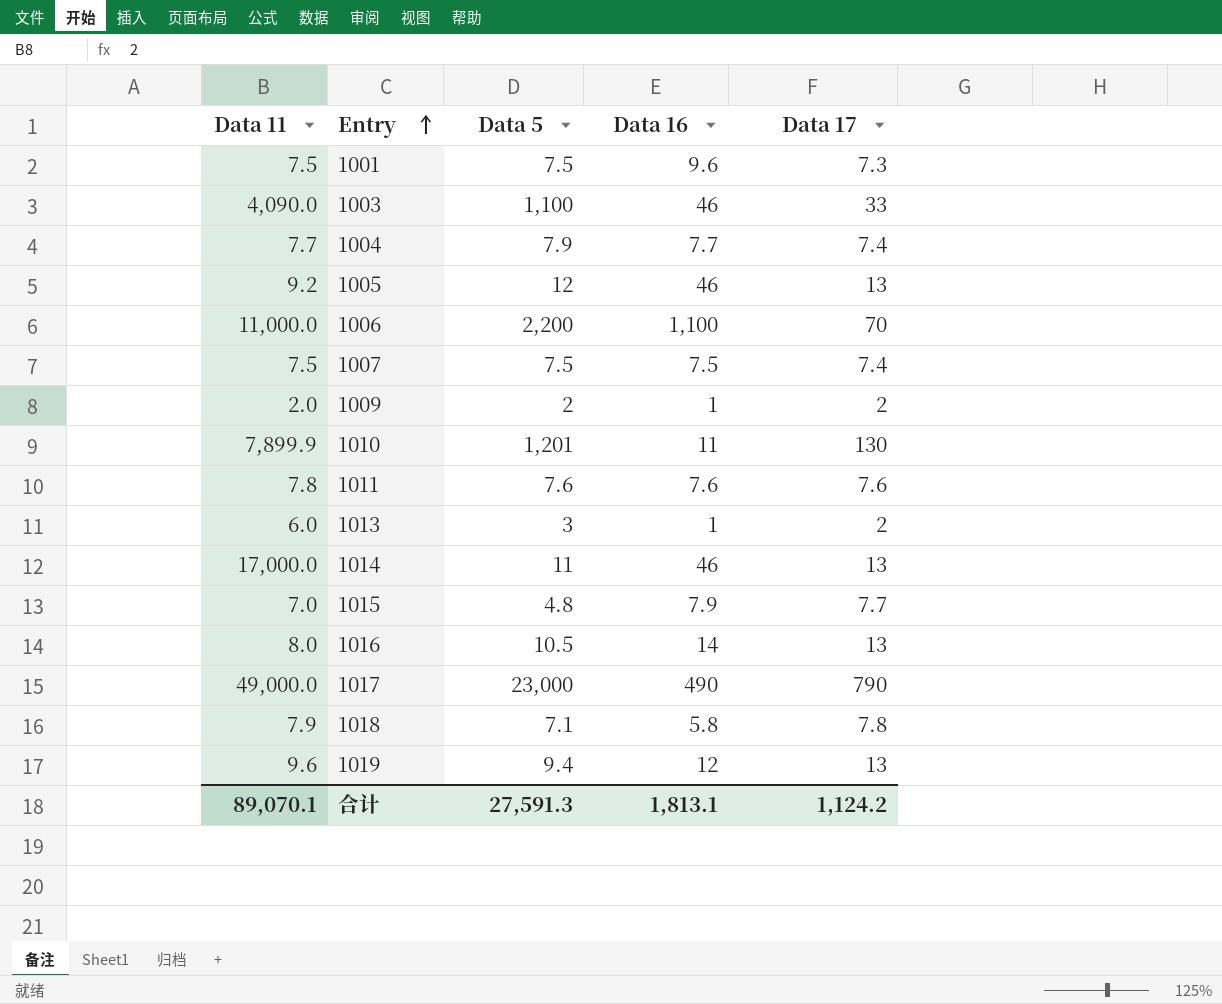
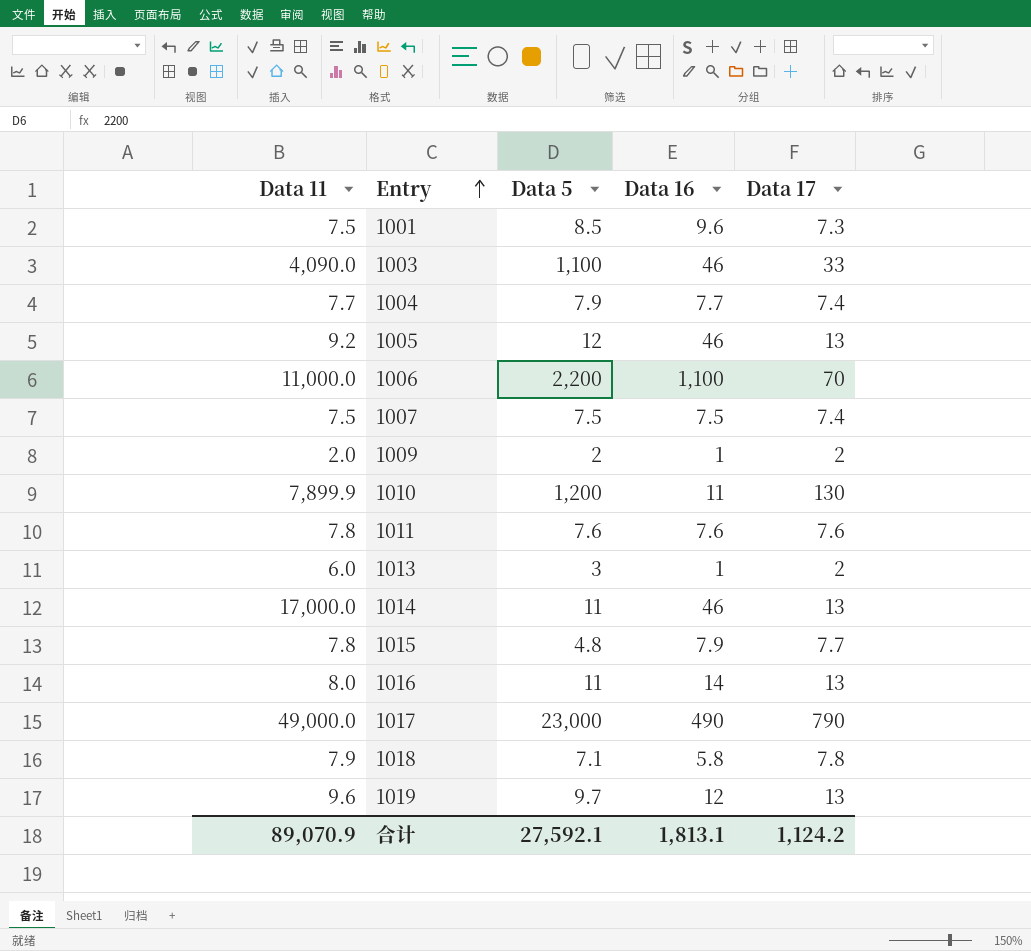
1001 | Data 5: 7.5 -> 8.5
1010 | Data 5: 1,201 -> 1,200
1015 | Data 11: 7.0 -> 7.8
1016 | Data 5: 10.5 -> 11
1019 | Data 5: 9.4 -> 9.7
合计 | Data 11: 89,070.1 -> 89,070.9
合计 | Data 5: 27,591.3 -> 27,592.1

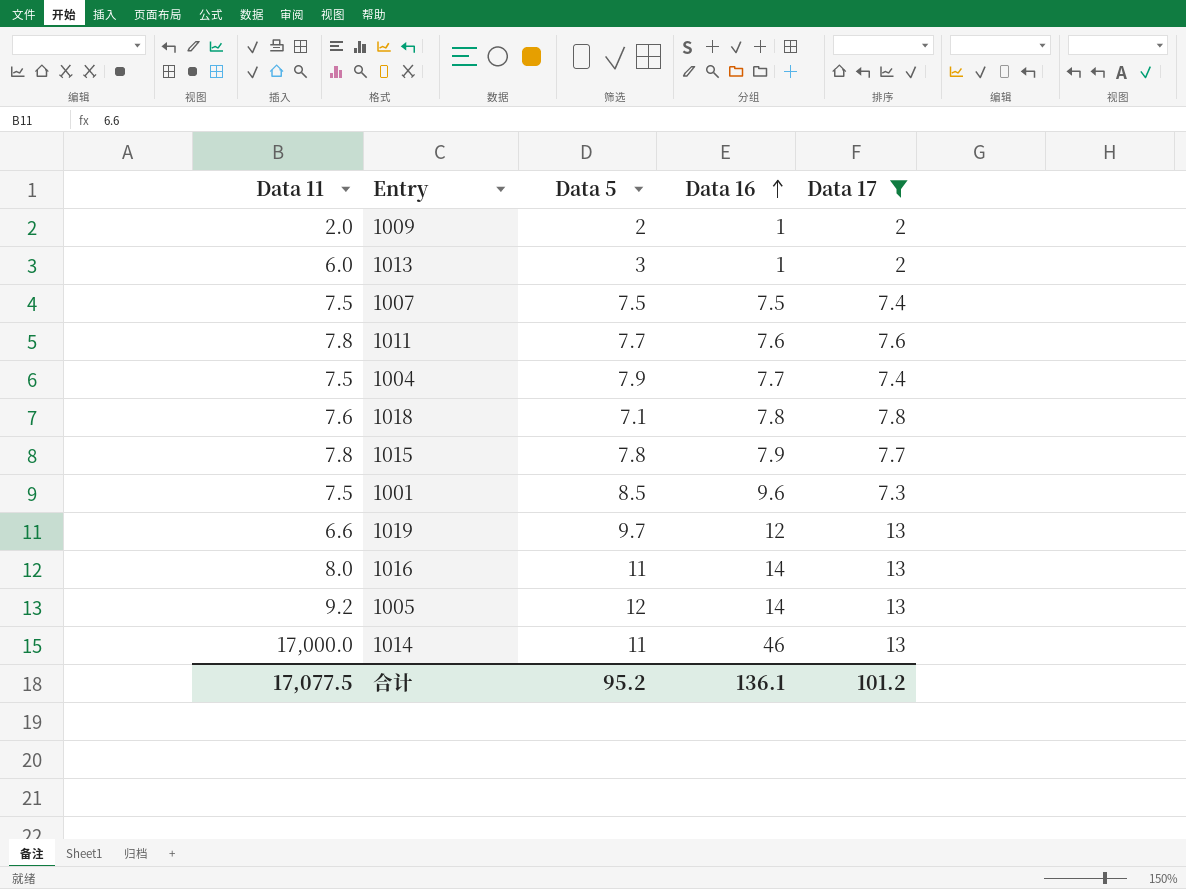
filter: none -> Data 17 <= 13
row order: Entry ascending -> Data 16 ascending
1011 | Data 5: 7.6 -> 7.7
1004 | Data 11: 7.7 -> 7.5
1018 | Data 11: 7.9 -> 7.6
1018 | Data 16: 5.8 -> 7.8
1015 | Data 5: 4.8 -> 7.8
1019 | Data 11: 9.6 -> 6.6
1005 | Data 16: 46 -> 14
合计 | Data 11: 89,070.9 -> 17,077.5
合计 | Data 5: 27,592.1 -> 95.2
合计 | Data 16: 1,813.1 -> 136.1
合计 | Data 17: 1,124.2 -> 101.2

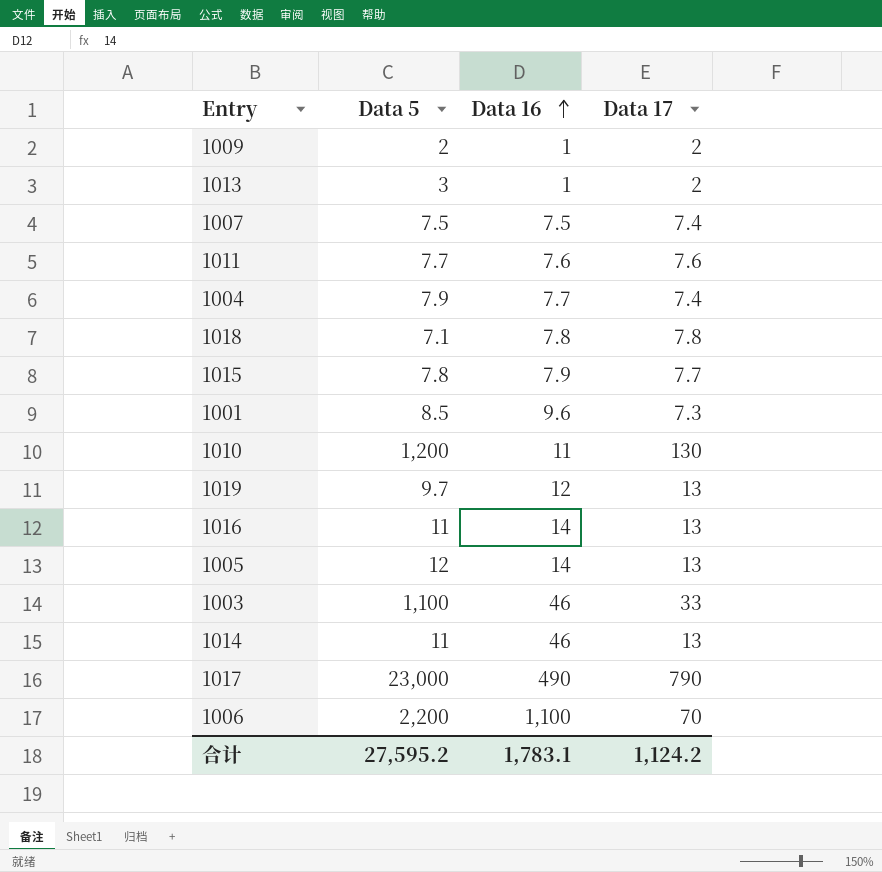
filter: Data 17 <= 13 -> none
column Data 11 | position: 1 -> none
合计 | Data 5: 95.2 -> 27,595.2
合计 | Data 16: 136.1 -> 1,783.1
合计 | Data 17: 101.2 -> 1,124.2

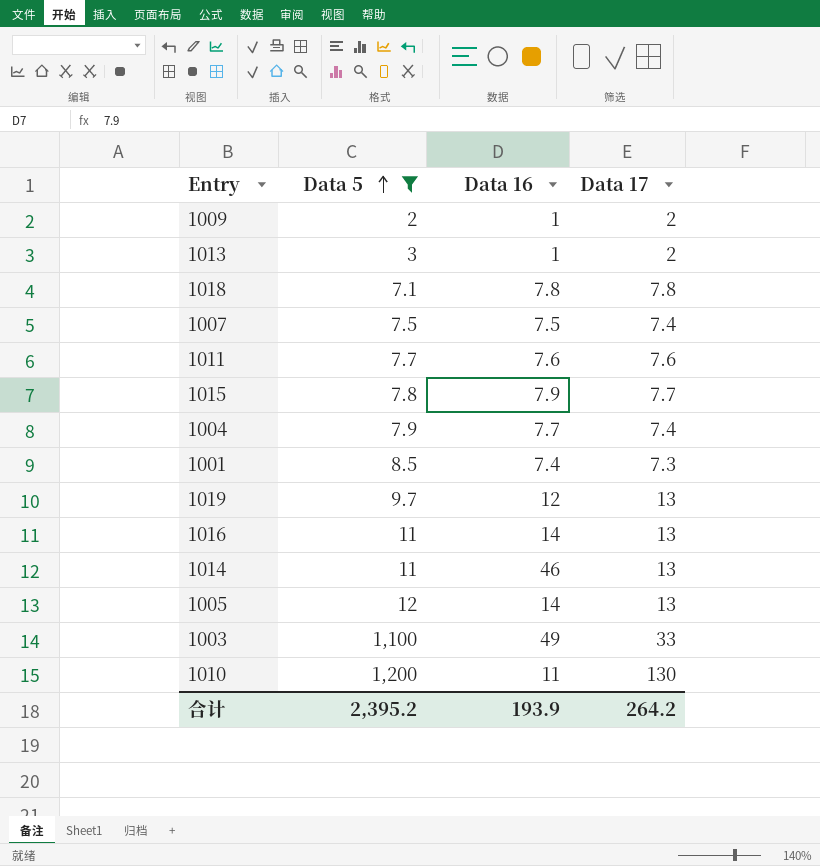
filter: none -> Data 5 <= 1,200
row order: Data 16 ascending -> Data 5 ascending
1001 | Data 16: 9.6 -> 7.4
1003 | Data 16: 46 -> 49
合计 | Data 5: 27,595.2 -> 2,395.2
合计 | Data 16: 1,783.1 -> 193.9
合计 | Data 17: 1,124.2 -> 264.2

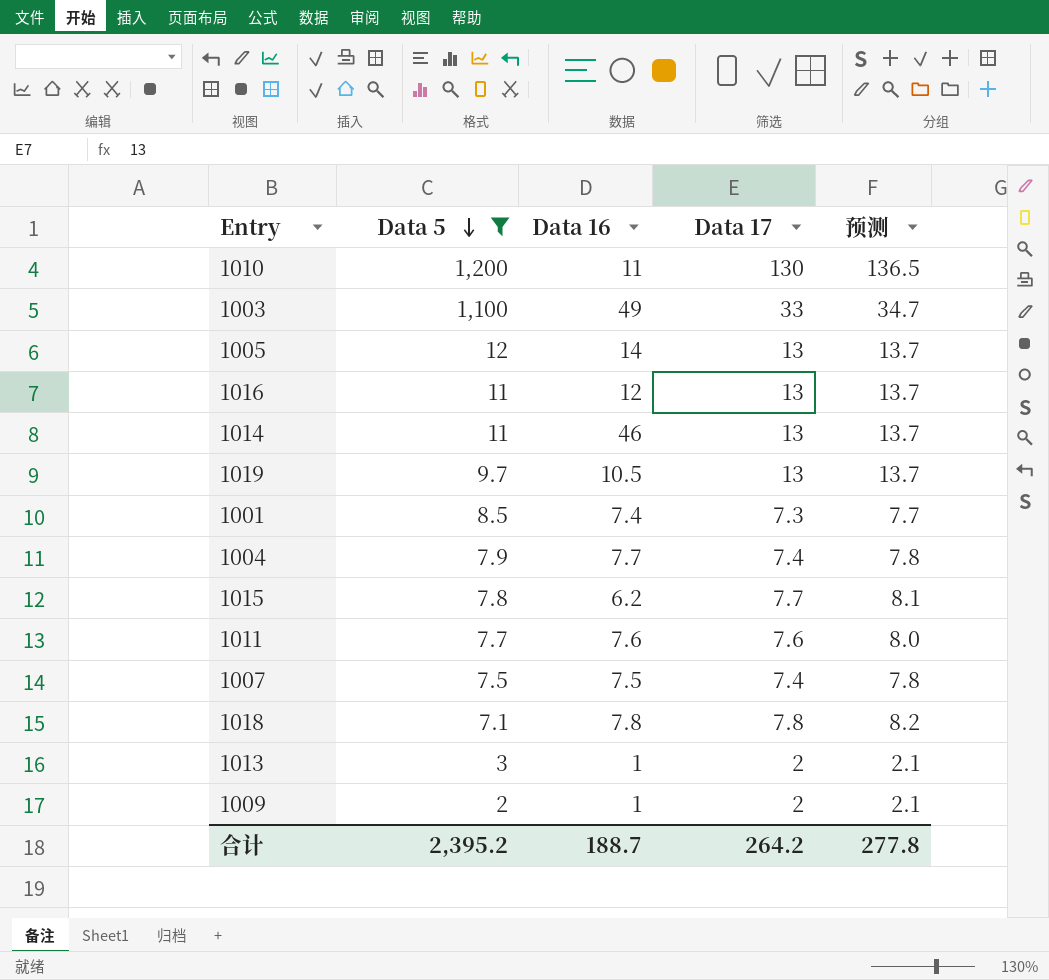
row order: Data 5 ascending -> Data 5 descending
column 预测 | formula: none -> [Data 17] * 1.05
1016 | Data 16: 14 -> 12
1019 | Data 16: 12 -> 10.5
1015 | Data 16: 7.9 -> 6.2
合计 | Data 16: 193.9 -> 188.7

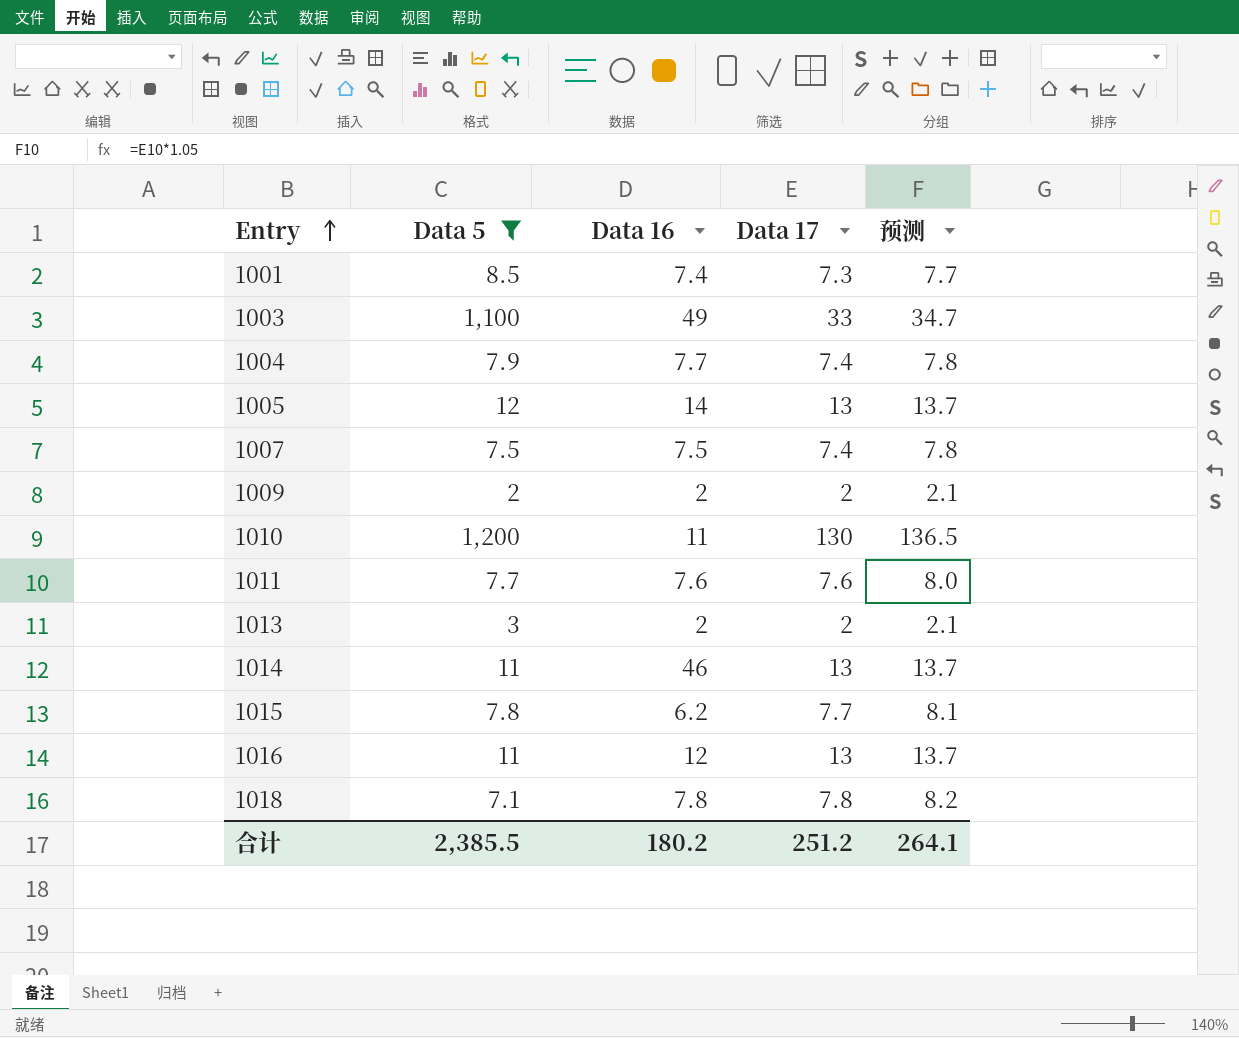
row order: Data 5 descending -> Entry ascending
row 1019: 9.7 | 10.5 | 13 | 13.7 -> none
1009 | Data 16: 1 -> 2
1013 | Data 16: 1 -> 2
合计 | Data 5: 2,395.2 -> 2,385.5
合计 | Data 16: 188.7 -> 180.2
合计 | Data 17: 264.2 -> 251.2
合计 | 预测: 277.8 -> 264.1

